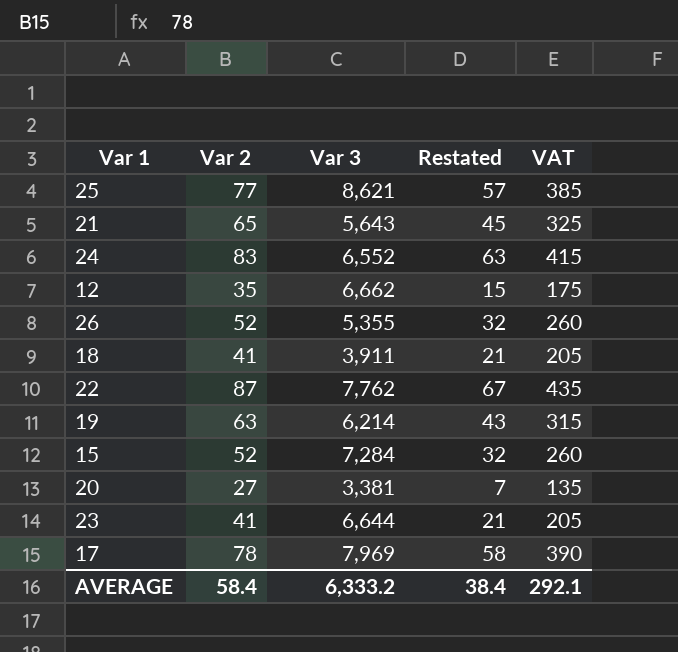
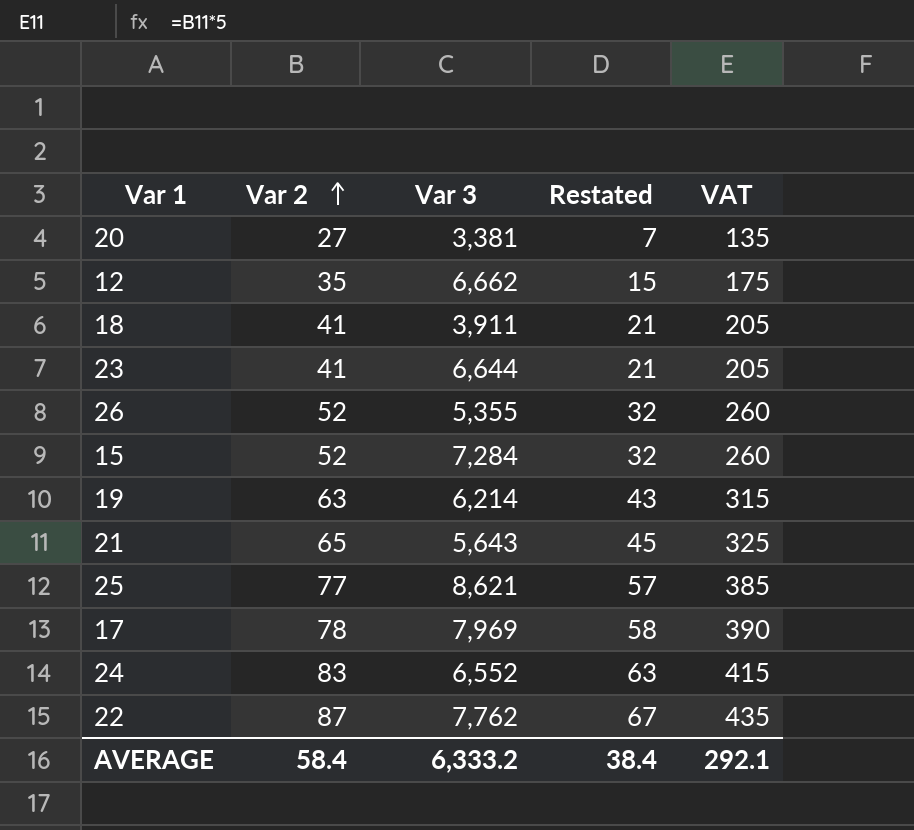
row order: none -> Var 2 ascending

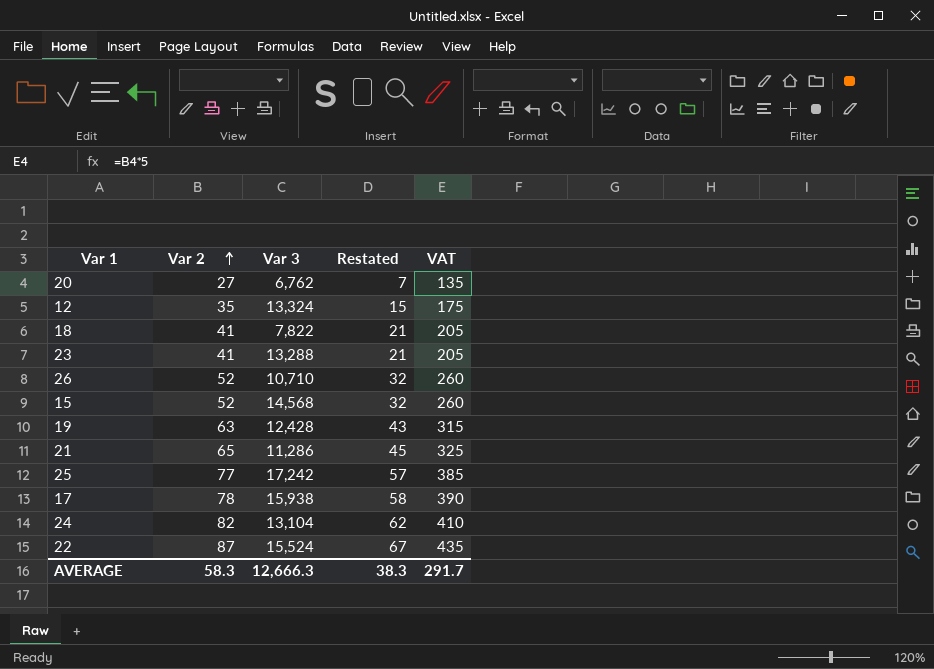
20 | Var 3: 3,381 -> 6,762
12 | Var 3: 6,662 -> 13,324
18 | Var 3: 3,911 -> 7,822
23 | Var 3: 6,644 -> 13,288
26 | Var 3: 5,355 -> 10,710
15 | Var 3: 7,284 -> 14,568
19 | Var 3: 6,214 -> 12,428
21 | Var 3: 5,643 -> 11,286
25 | Var 3: 8,621 -> 17,242
17 | Var 3: 7,969 -> 15,938
24 | Var 2: 83 -> 82
24 | Var 3: 6,552 -> 13,104
24 | Restated: 63 -> 62
24 | VAT: 415 -> 410
22 | Var 3: 7,762 -> 15,524
AVERAGE | Var 2: 58.4 -> 58.3
AVERAGE | Var 3: 6,333.2 -> 12,666.3
AVERAGE | Restated: 38.4 -> 38.3
AVERAGE | VAT: 292.1 -> 291.7

